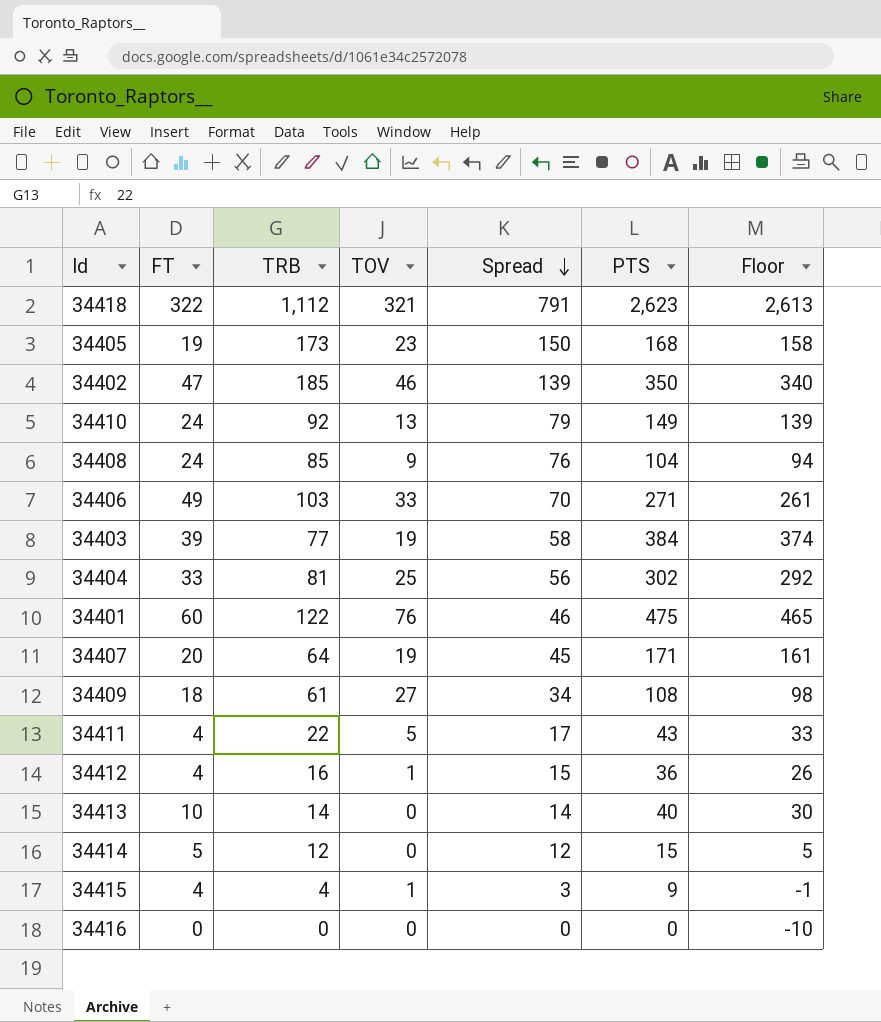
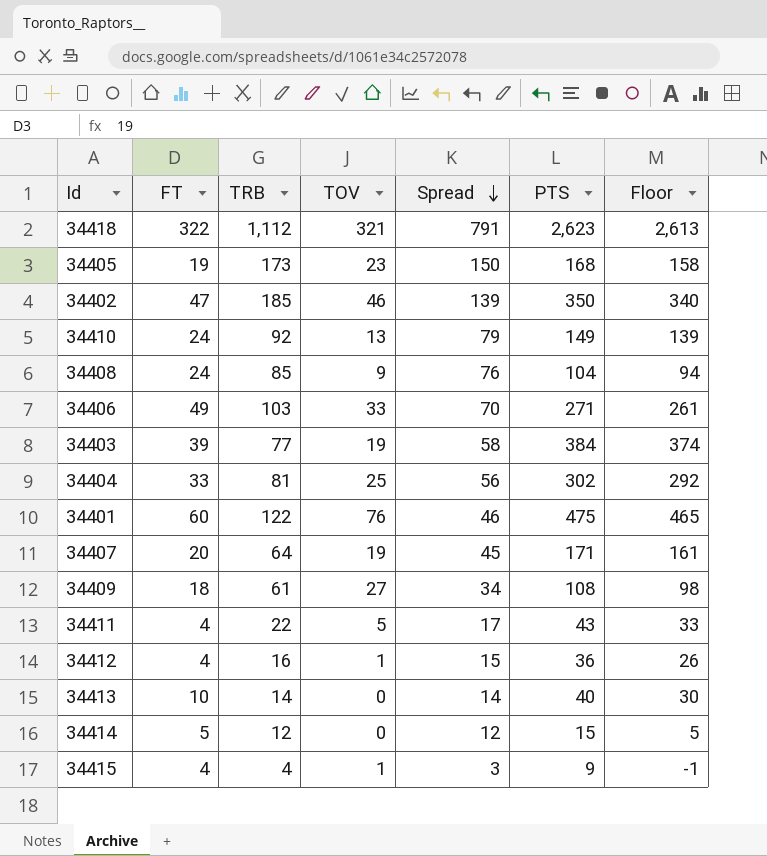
row 34416: 0 | 0 | 0 | 0 | 0 | -10 -> none

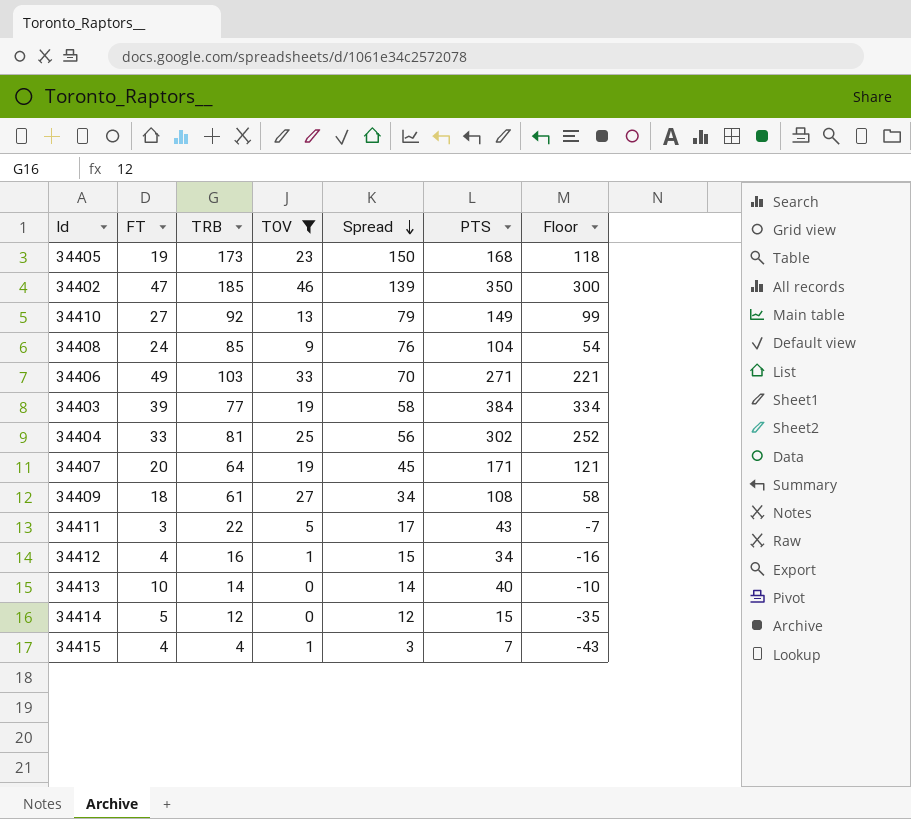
filter: none -> TOV <= 46
column Floor | formula: [PTS] - 10 -> [PTS] - 50
34410 | FT: 24 -> 27
34411 | FT: 4 -> 3
34412 | PTS: 36 -> 34
34415 | PTS: 9 -> 7

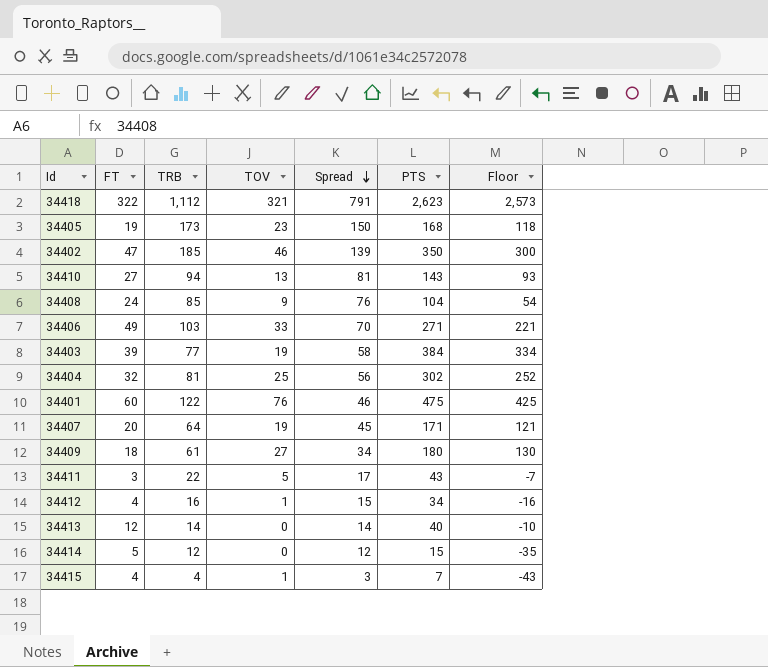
filter: TOV <= 46 -> none
34410 | TRB: 92 -> 94
34410 | Spread: 79 -> 81
34410 | PTS: 149 -> 143
34410 | Floor: 99 -> 93
34404 | FT: 33 -> 32
34409 | PTS: 108 -> 180
34409 | Floor: 58 -> 130
34413 | FT: 10 -> 12

